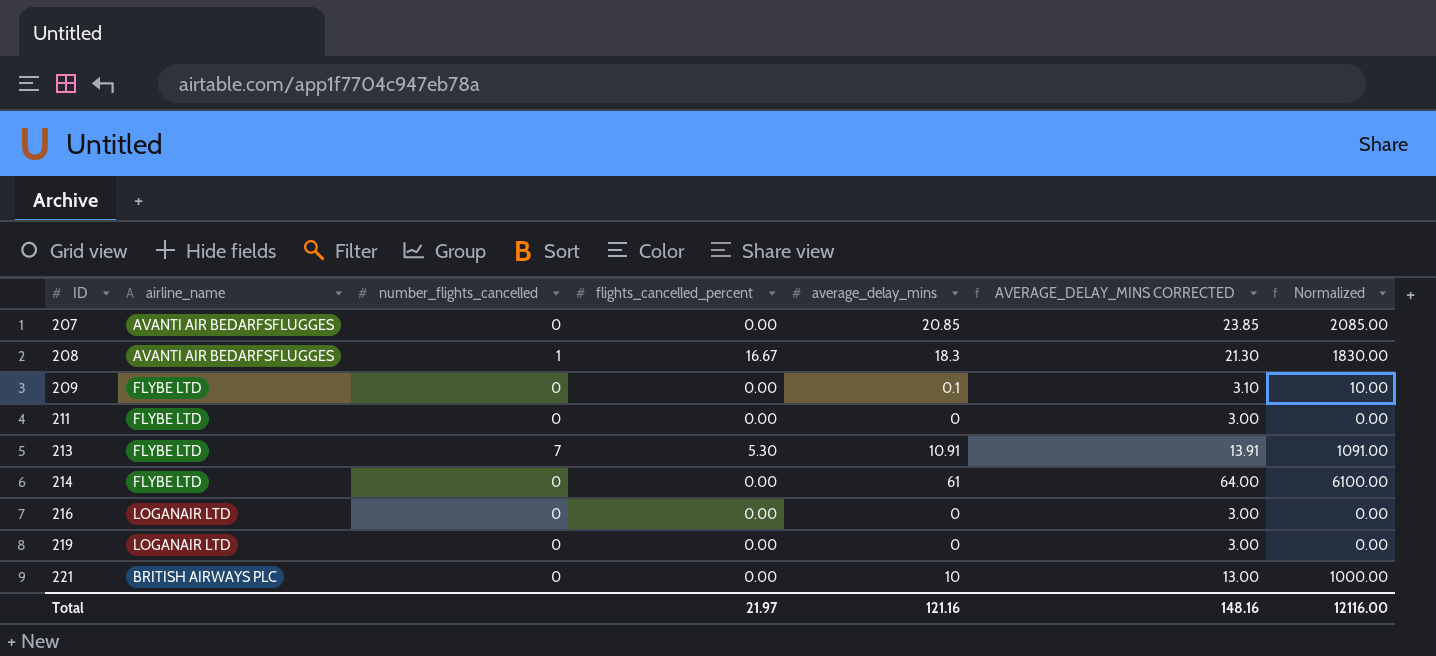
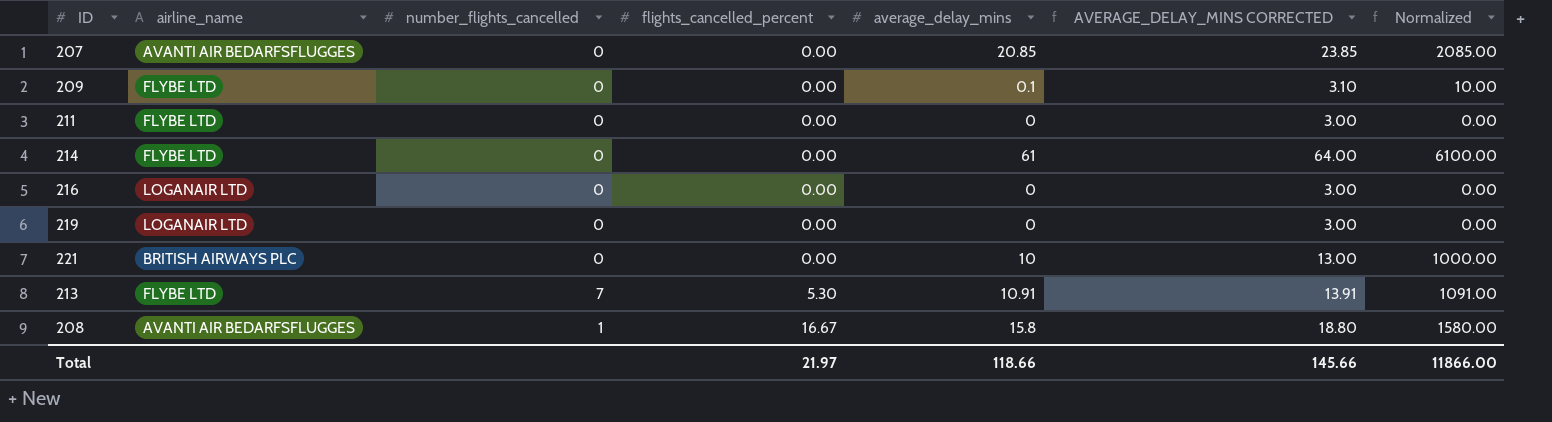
row order: ID ascending -> flights_cancelled_percent ascending
208 | average_delay_mins: 18.3 -> 15.8
208 | AVERAGE_DELAY_MINS CORRECTED: 21.30 -> 18.80
208 | Normalized: 1830.00 -> 1580.00
Total | average_delay_mins: 121.16 -> 118.66
Total | AVERAGE_DELAY_MINS CORRECTED: 148.16 -> 145.66
Total | Normalized: 12116.00 -> 11866.00

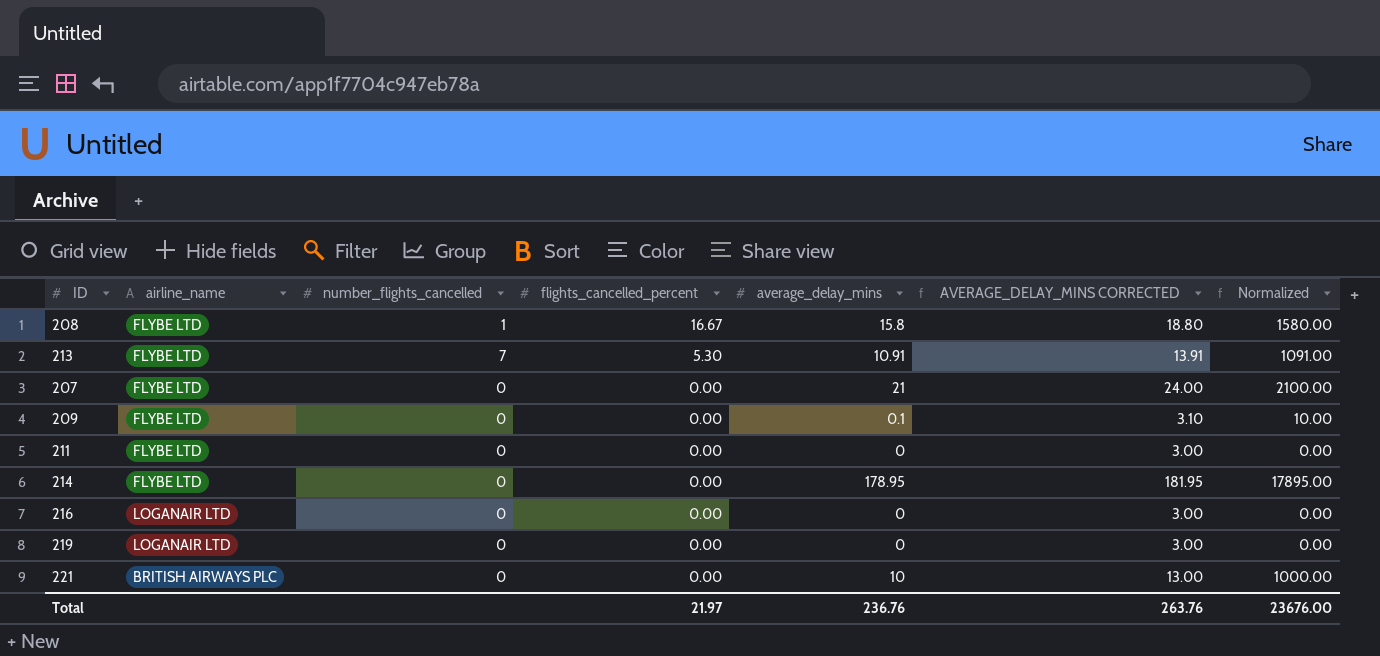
row order: flights_cancelled_percent ascending -> flights_cancelled_percent descending
208 | airline_name: AVANTI AIR BEDARFSFLUGGES -> FLYBE LTD
207 | airline_name: AVANTI AIR BEDARFSFLUGGES -> FLYBE LTD
207 | average_delay_mins: 20.85 -> 21
207 | AVERAGE_DELAY_MINS CORRECTED: 23.85 -> 24.00
207 | Normalized: 2085.00 -> 2100.00
214 | average_delay_mins: 61 -> 178.95
214 | AVERAGE_DELAY_MINS CORRECTED: 64.00 -> 181.95
214 | Normalized: 6100.00 -> 17895.00
Total | average_delay_mins: 118.66 -> 236.76
Total | AVERAGE_DELAY_MINS CORRECTED: 145.66 -> 263.76
Total | Normalized: 11866.00 -> 23676.00

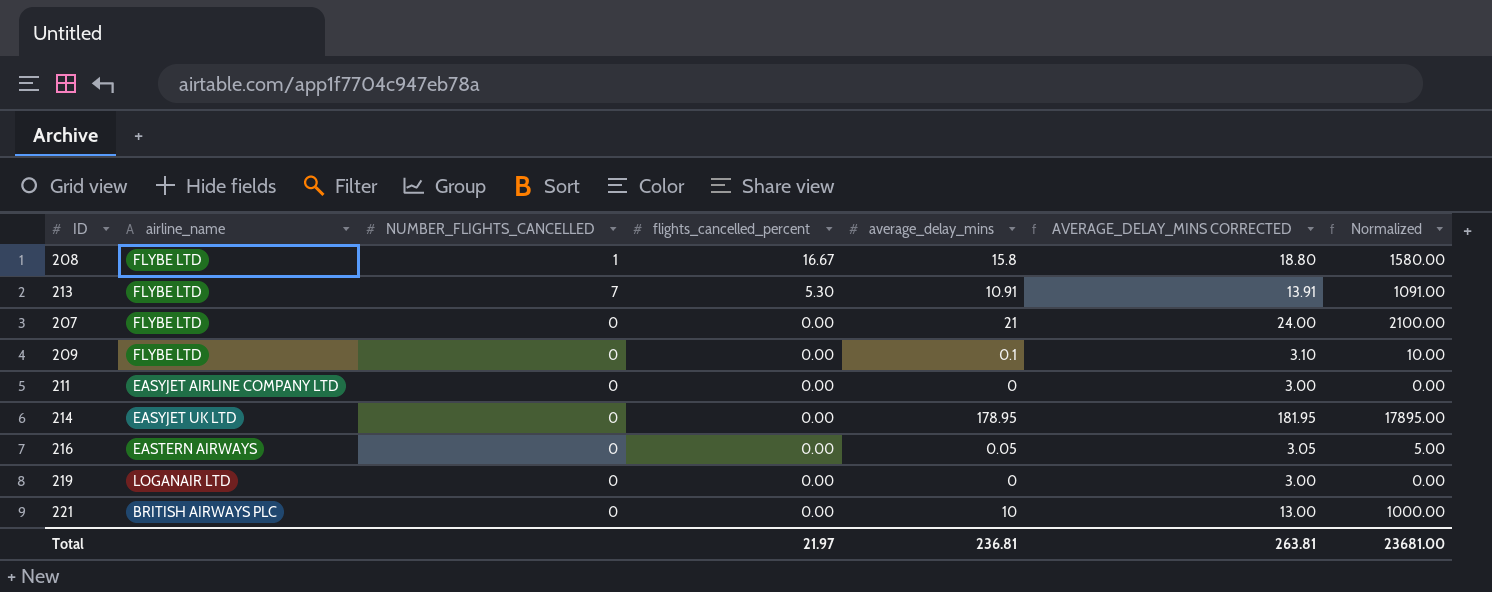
column name: number_flights_cancelled -> NUMBER_FLIGHTS_CANCELLED
211 | airline_name: FLYBE LTD -> EASYJET AIRLINE COMPANY LTD
214 | airline_name: FLYBE LTD -> EASYJET UK LTD
216 | airline_name: LOGANAIR LTD -> EASTERN AIRWAYS
216 | average_delay_mins: 0 -> 0.05
216 | AVERAGE_DELAY_MINS CORRECTED: 3.00 -> 3.05
216 | Normalized: 0.00 -> 5.00
Total | average_delay_mins: 236.76 -> 236.81
Total | AVERAGE_DELAY_MINS CORRECTED: 263.76 -> 263.81
Total | Normalized: 23676.00 -> 23681.00

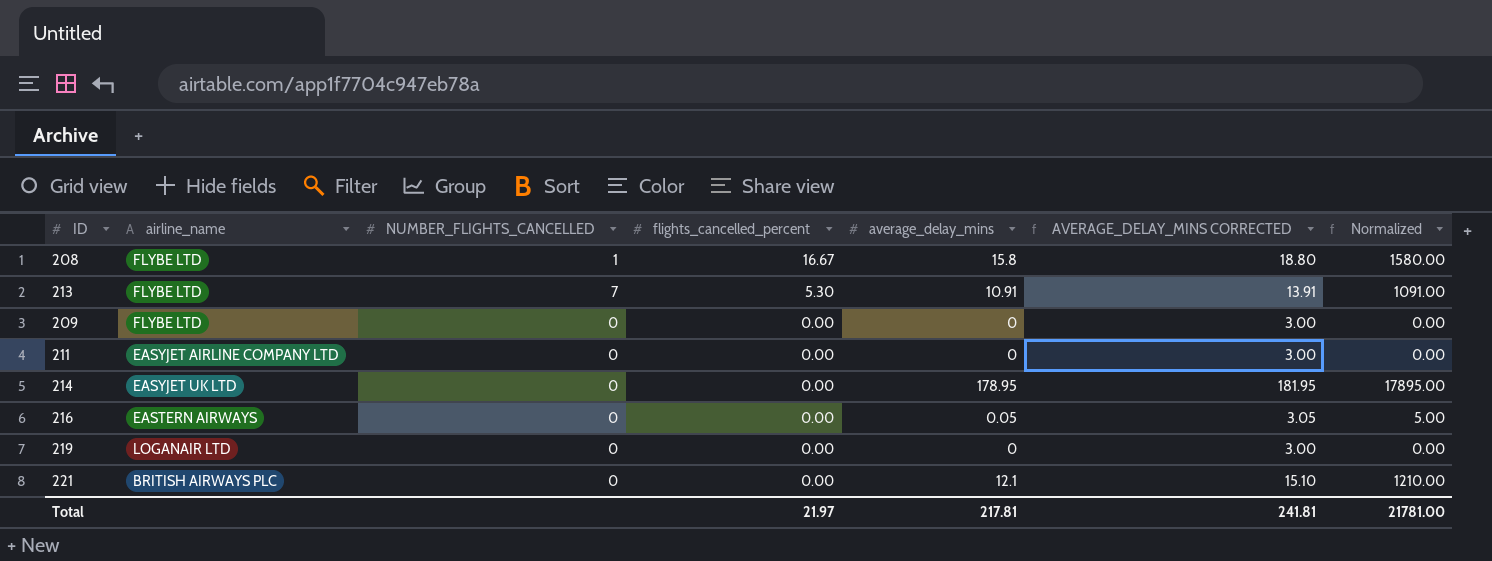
row 207: FLYBE LTD | 0 | 0.00 | 21 | 24.00 | 2100.00 -> none
209 | average_delay_mins: 0.1 -> 0
209 | AVERAGE_DELAY_MINS CORRECTED: 3.10 -> 3.00
209 | Normalized: 10.00 -> 0.00
221 | average_delay_mins: 10 -> 12.1
221 | AVERAGE_DELAY_MINS CORRECTED: 13.00 -> 15.10
221 | Normalized: 1000.00 -> 1210.00
Total | average_delay_mins: 236.81 -> 217.81
Total | AVERAGE_DELAY_MINS CORRECTED: 263.81 -> 241.81
Total | Normalized: 23681.00 -> 21781.00

